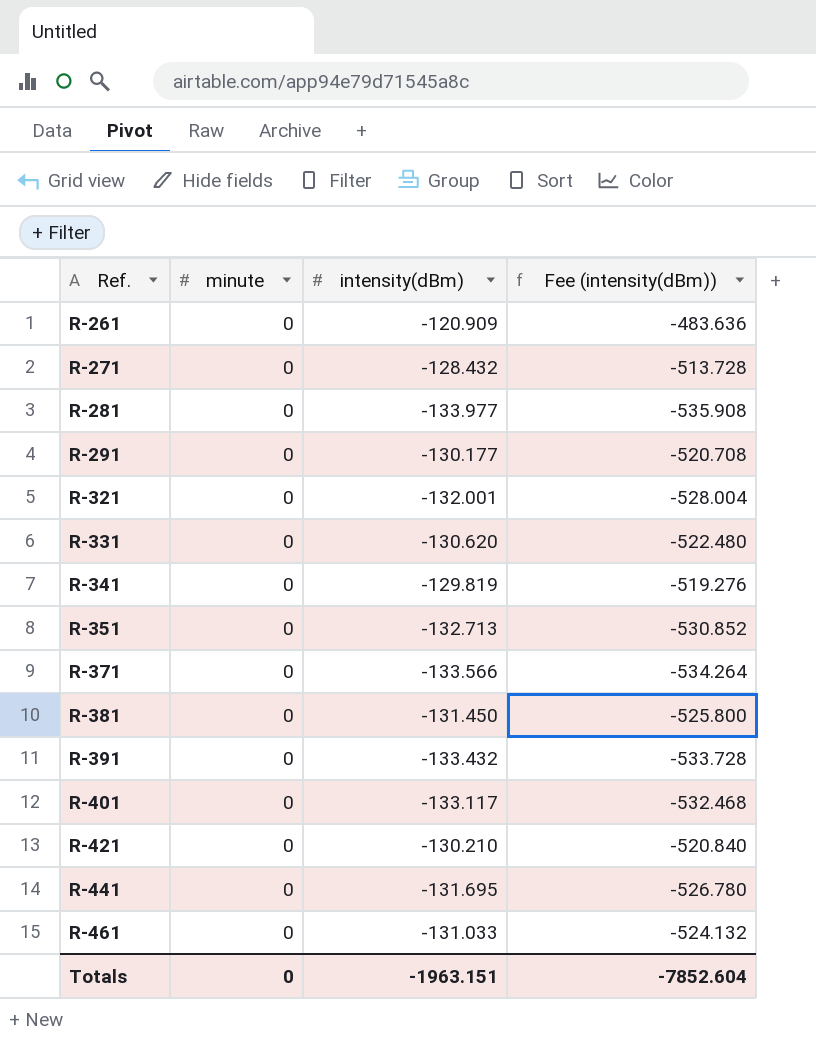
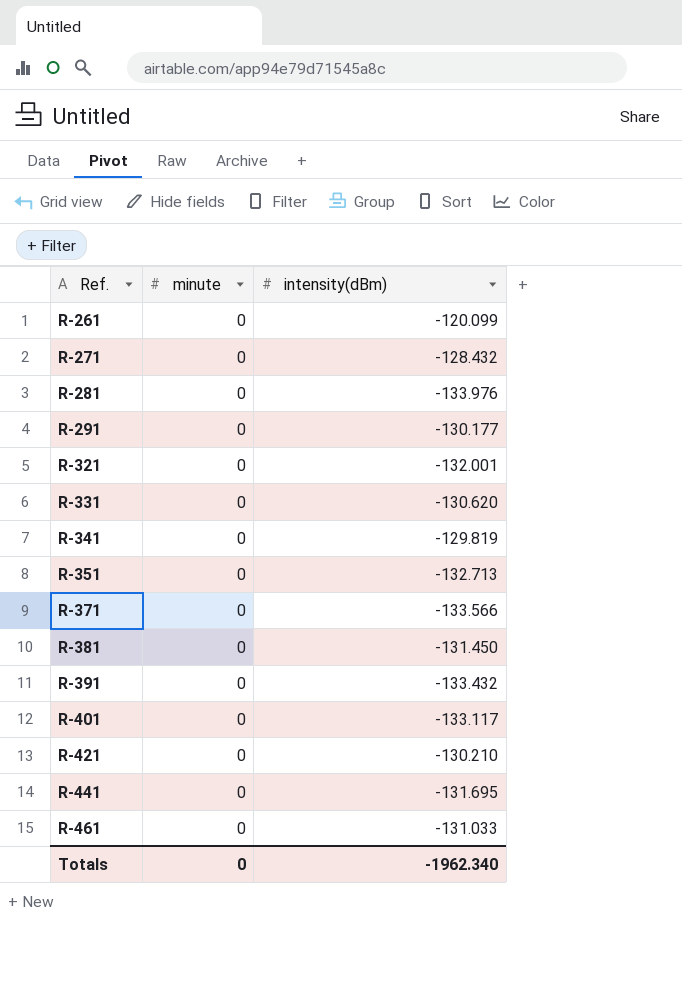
column Fee (intensity(dBm)) | formula: [intensity(dBm)] * 4 -> none
R-261 | intensity(dBm): -120.909 -> -120.099
R-281 | intensity(dBm): -133.977 -> -133.976
Totals | intensity(dBm): -1963.151 -> -1962.340

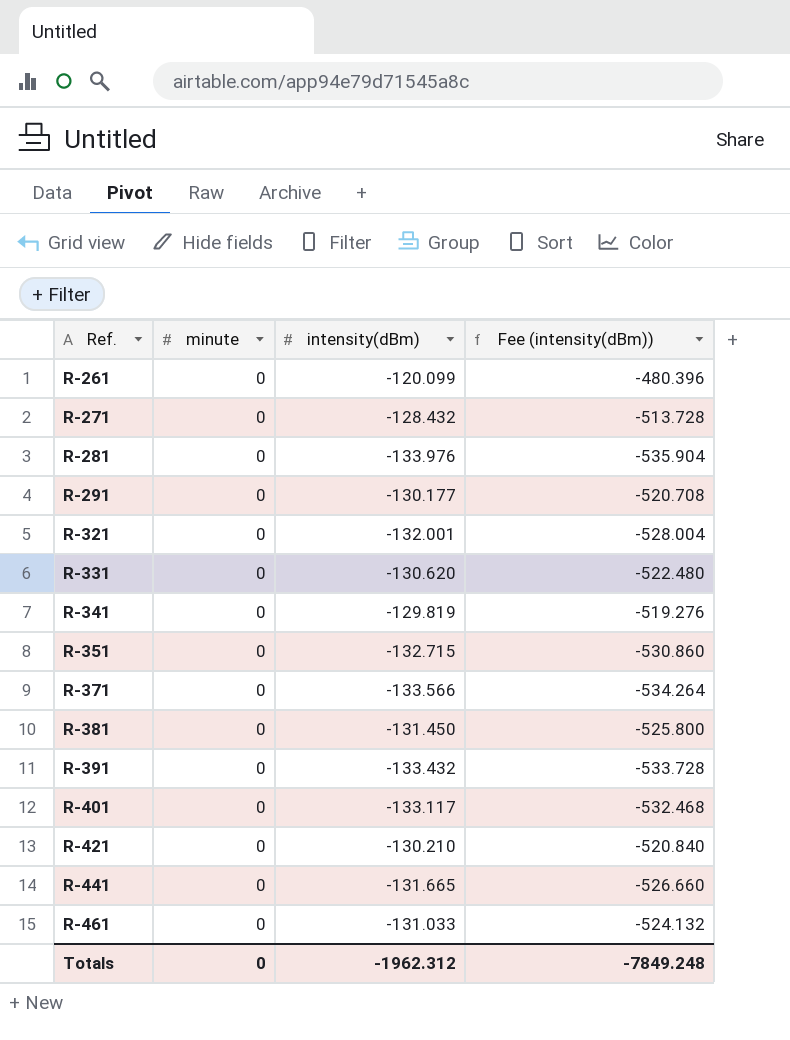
column Fee (intensity(dBm)) | formula: none -> [intensity(dBm)] * 4
R-351 | intensity(dBm): -132.713 -> -132.715
R-441 | intensity(dBm): -131.695 -> -131.665
Totals | intensity(dBm): -1962.340 -> -1962.312

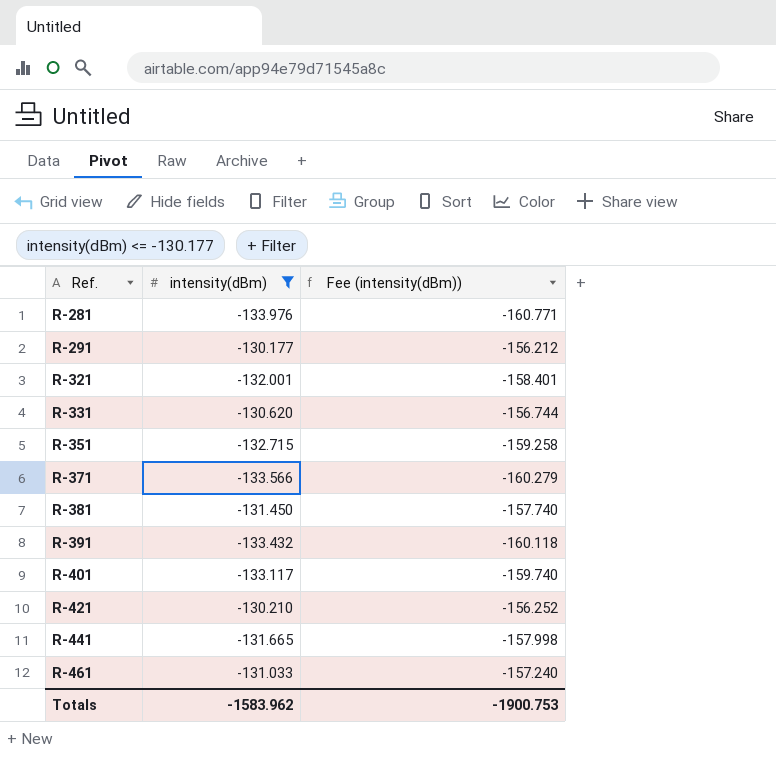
filter: none -> intensity(dBm) <= -130.177
column minute | position: 2 -> none
column Fee (intensity(dBm)) | formula: [intensity(dBm)] * 4 -> [intensity(dBm)] * 1.2
Totals | intensity(dBm): -1962.312 -> -1583.962
Totals | Fee (intensity(dBm)): -7849.248 -> -1900.753

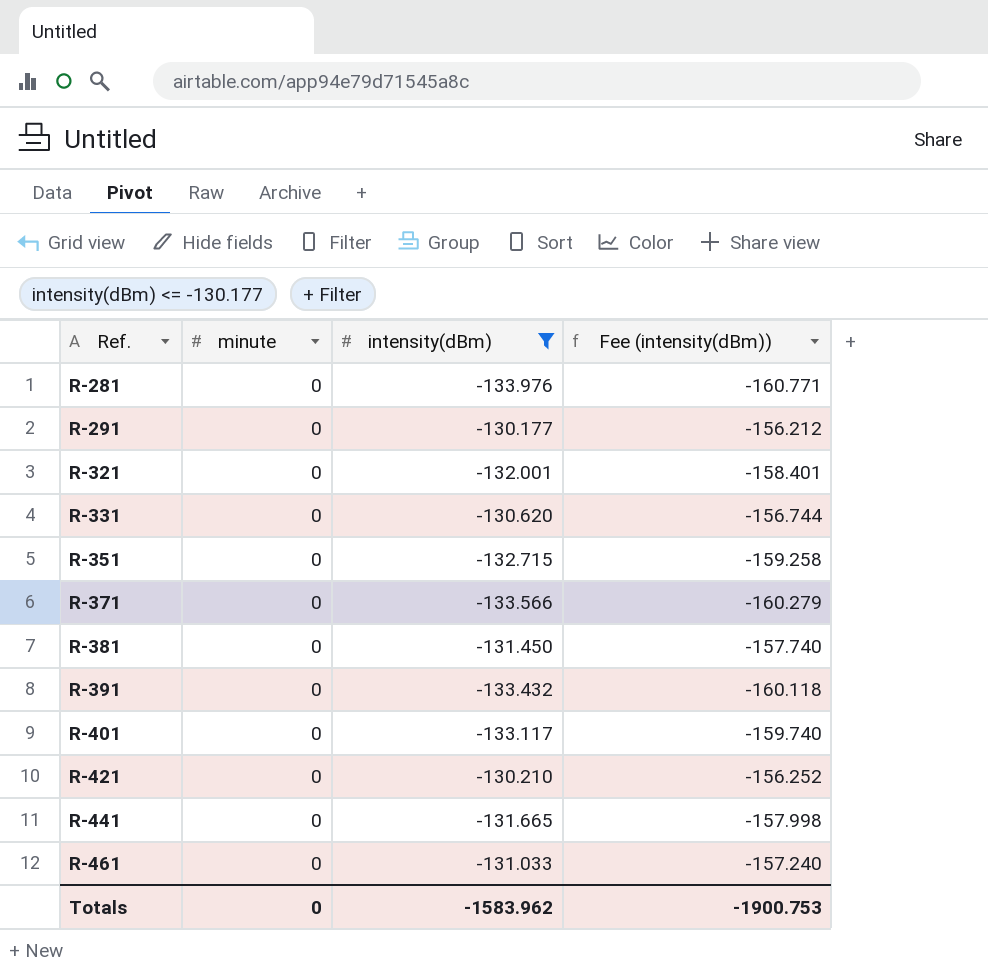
column minute | position: none -> 2

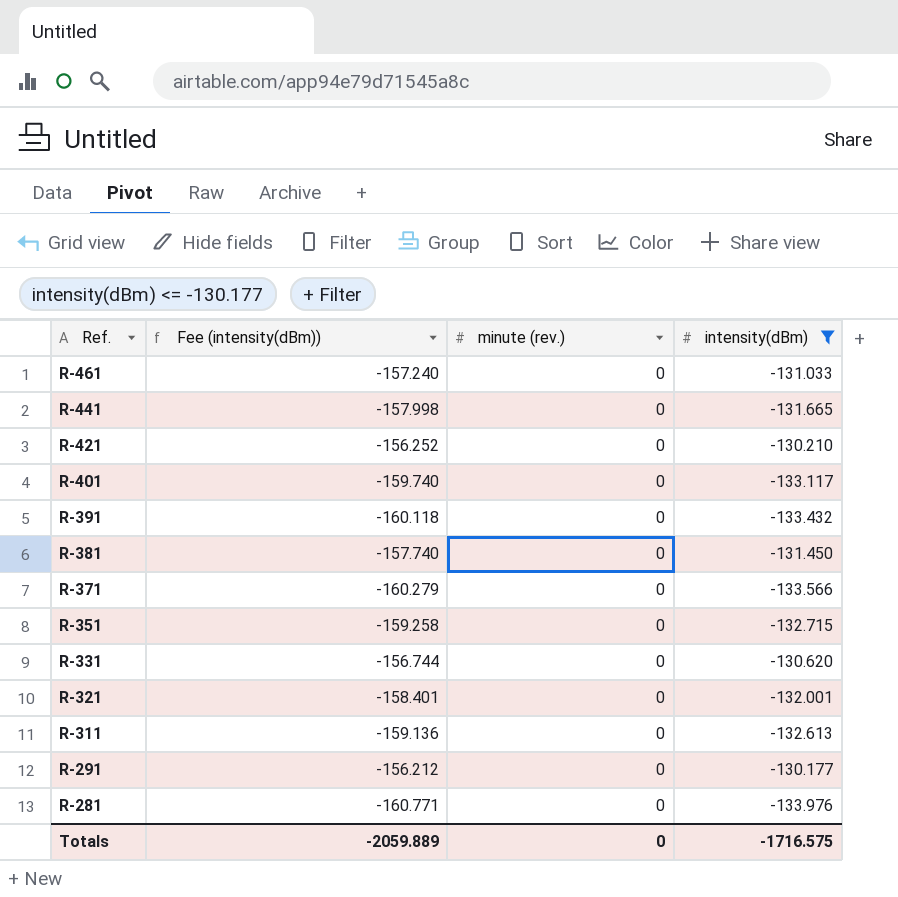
row order: Ref. ascending -> Ref. descending
column Fee (intensity(dBm)) | position: 4 -> 2
column name: minute -> minute (rev.)
row R-311: none -> -159.136 | 0 | -132.613
Totals | Fee (intensity(dBm)): -1900.753 -> -2059.889
Totals | intensity(dBm): -1583.962 -> -1716.575

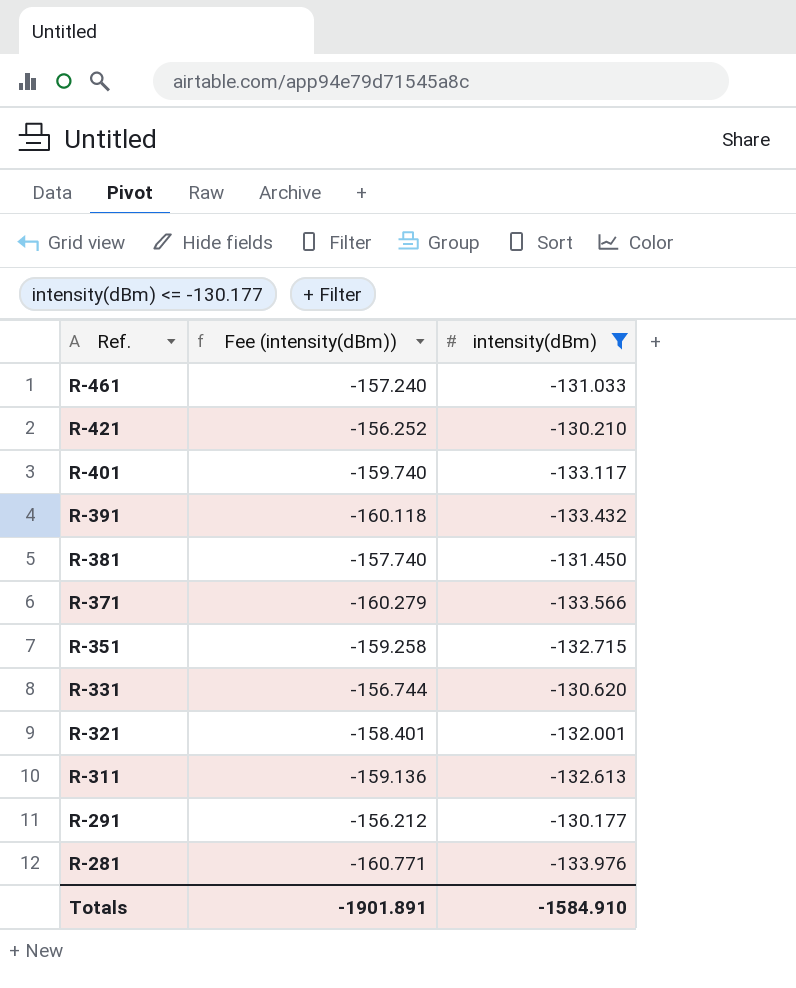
column minute (rev.) | position: 3 -> none
row R-441: -157.998 | 0 | -131.665 -> none
Totals | Fee (intensity(dBm)): -2059.889 -> -1901.891
Totals | intensity(dBm): -1716.575 -> -1584.910

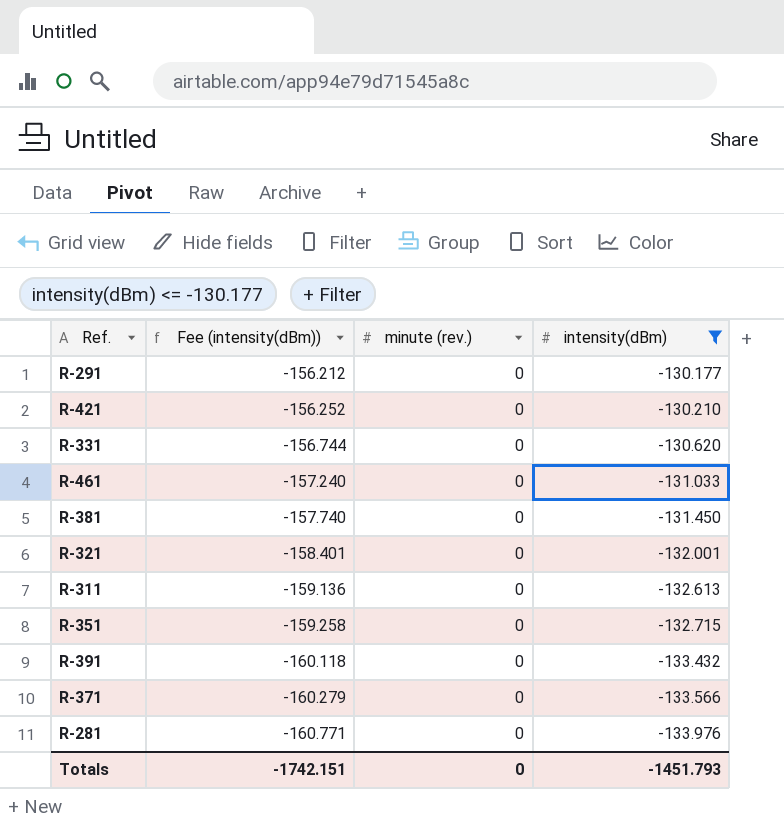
row order: Ref. descending -> Fee (intensity(dBm)) descending
column minute (rev.) | position: none -> 3
row R-401: -159.740 | -133.117 -> none
Totals | Fee (intensity(dBm)): -1901.891 -> -1742.151
Totals | intensity(dBm): -1584.910 -> -1451.793

